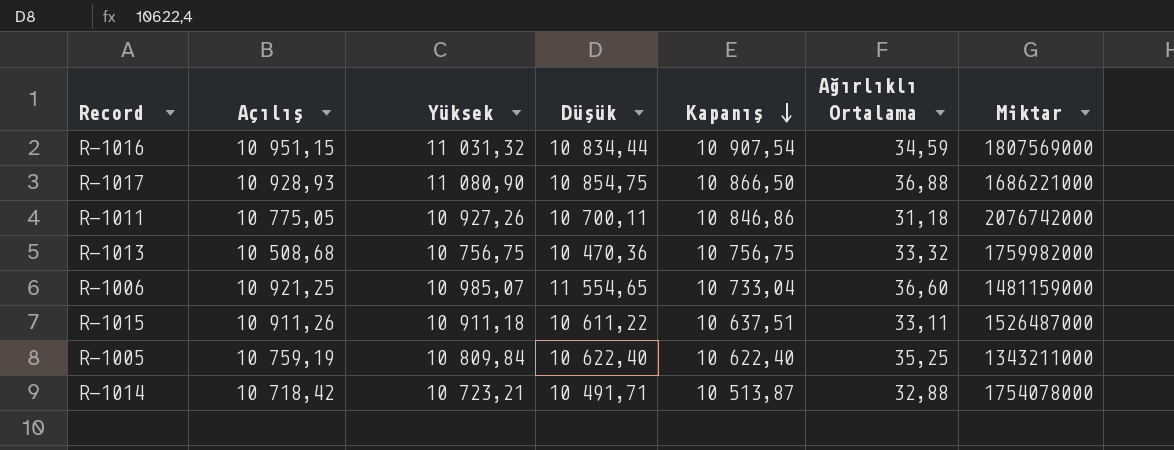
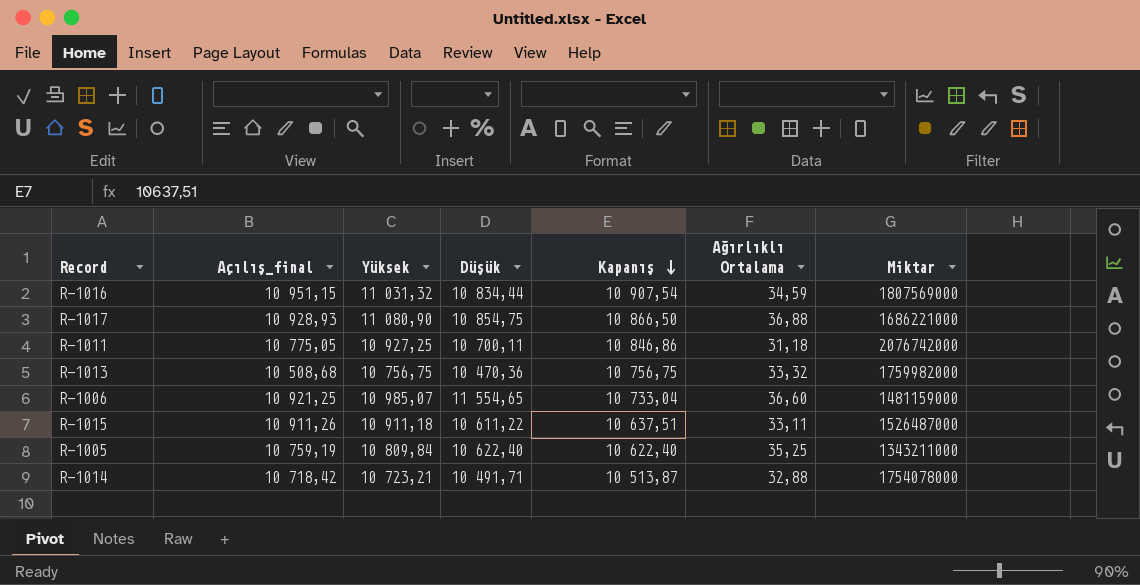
column name: Açılış -> Açılış_final
R-1011 | Yüksek: 10 927,26 -> 10 927,25

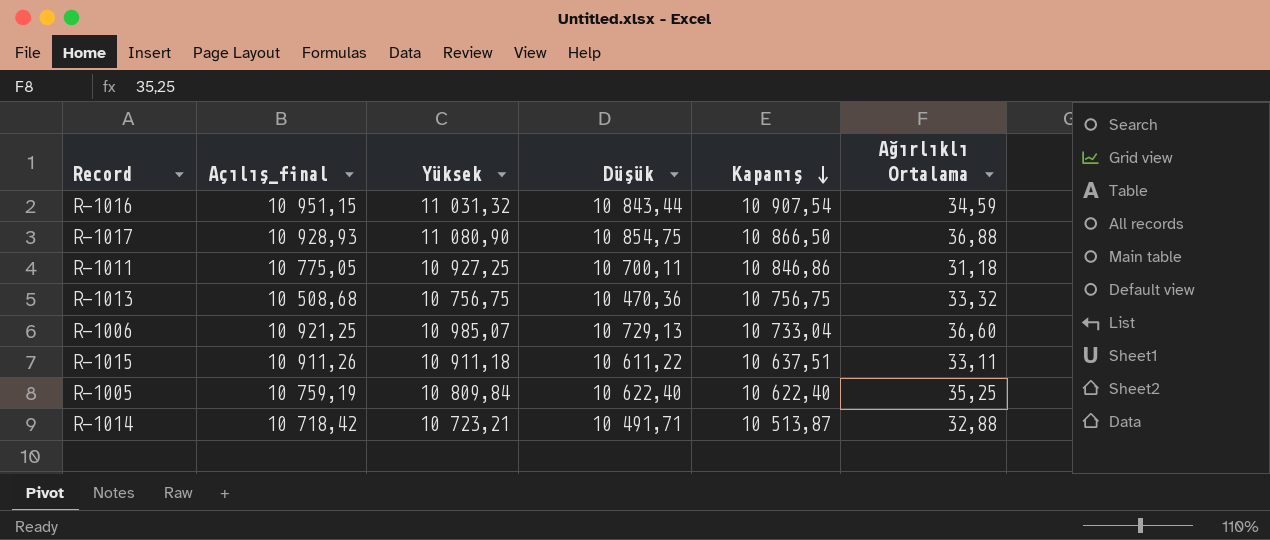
column Miktar | position: 7 -> none
R-1016 | Düşük: 10 834,44 -> 10 843,44
R-1006 | Düşük: 11 554,65 -> 10 729,13

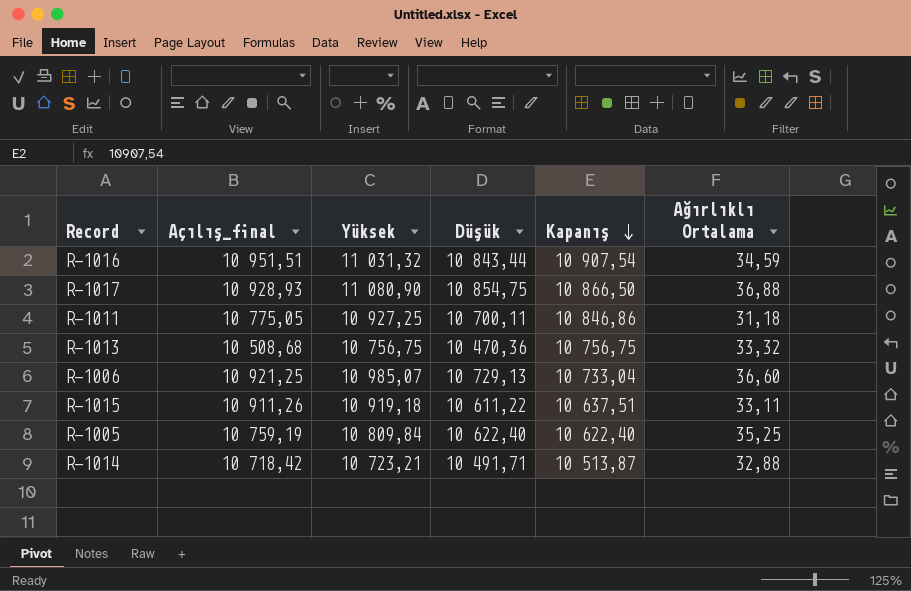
R-1016 | Açılış_final: 10 951,15 -> 10 951,51
R-1015 | Yüksek: 10 911,18 -> 10 919,18

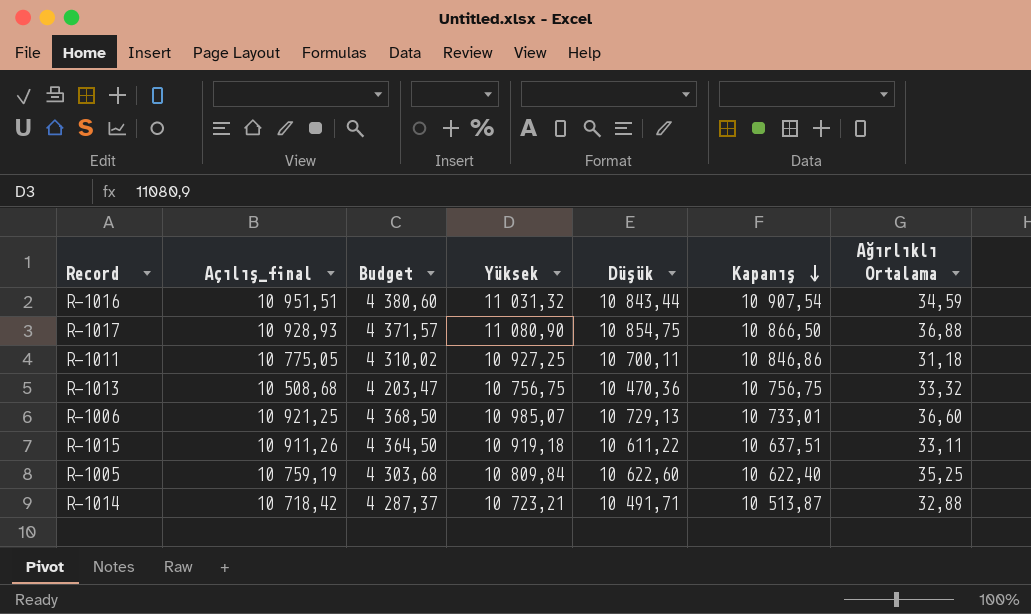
column Budget | formula: none -> [Açılış_final] * 0,4
R-1006 | Kapanış: 10 733,04 -> 10 733,01
R-1005 | Düşük: 10 622,40 -> 10 622,60

